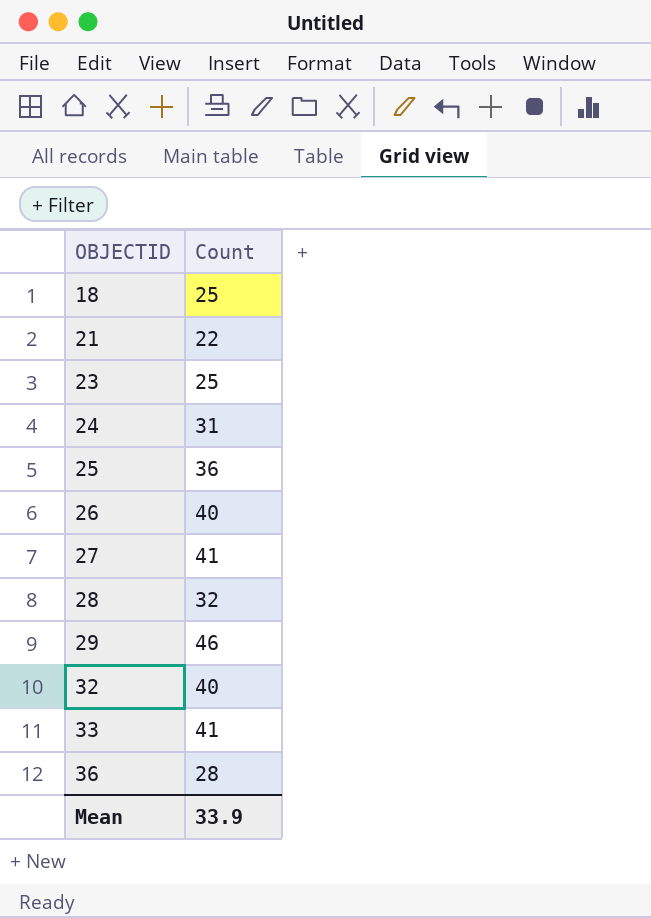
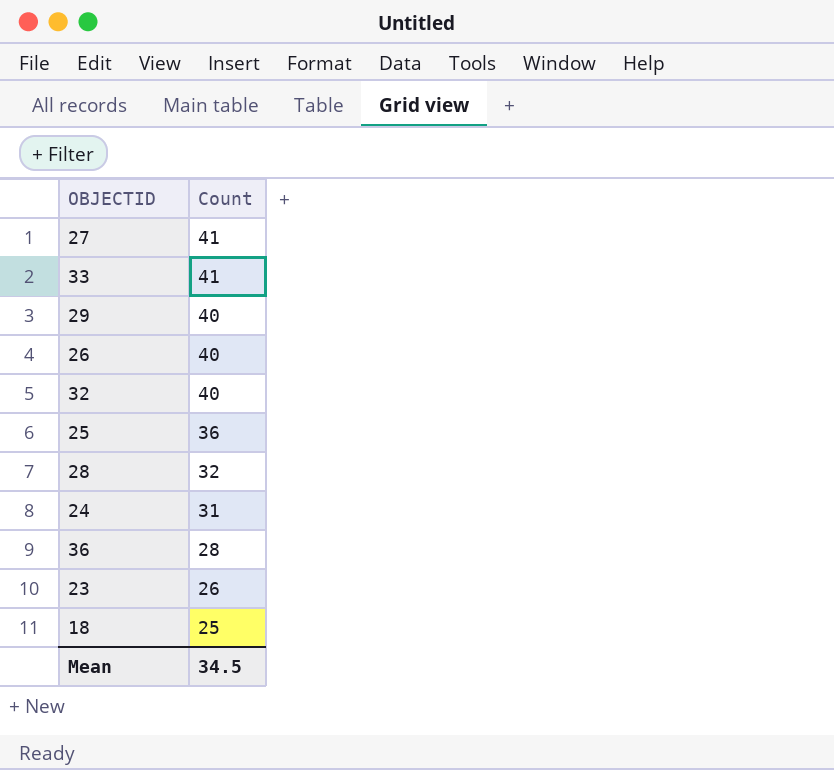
row order: OBJECTID ascending -> Count descending
row 21: 22 -> none
29 | Count: 46 -> 40
23 | Count: 25 -> 26
Mean | Count: 33.9 -> 34.5

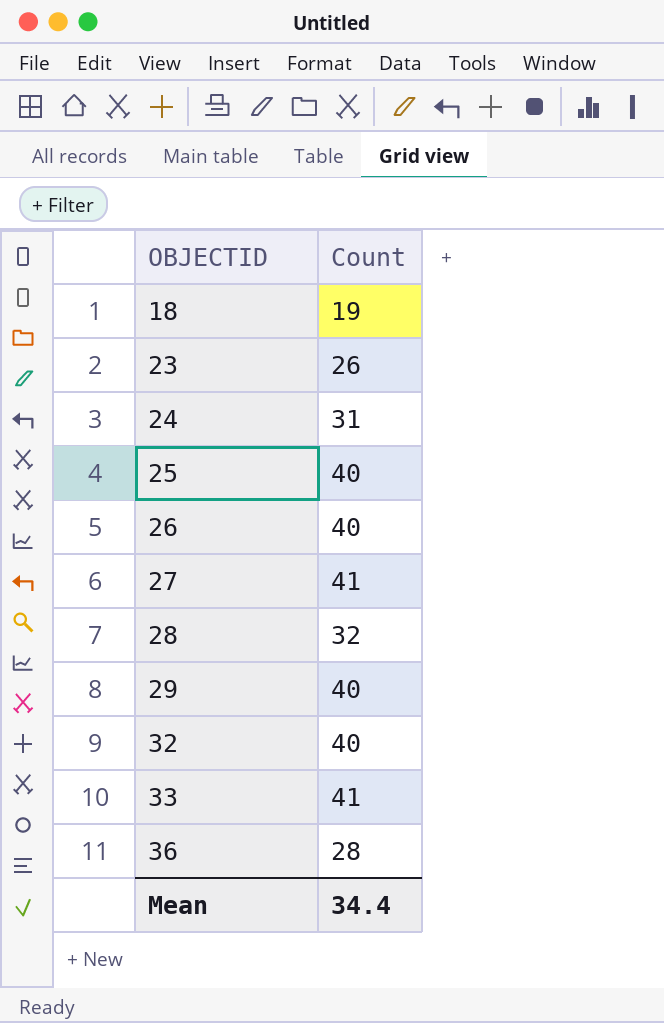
row order: Count descending -> OBJECTID ascending
18 | Count: 25 -> 19
25 | Count: 36 -> 40
Mean | Count: 34.5 -> 34.4

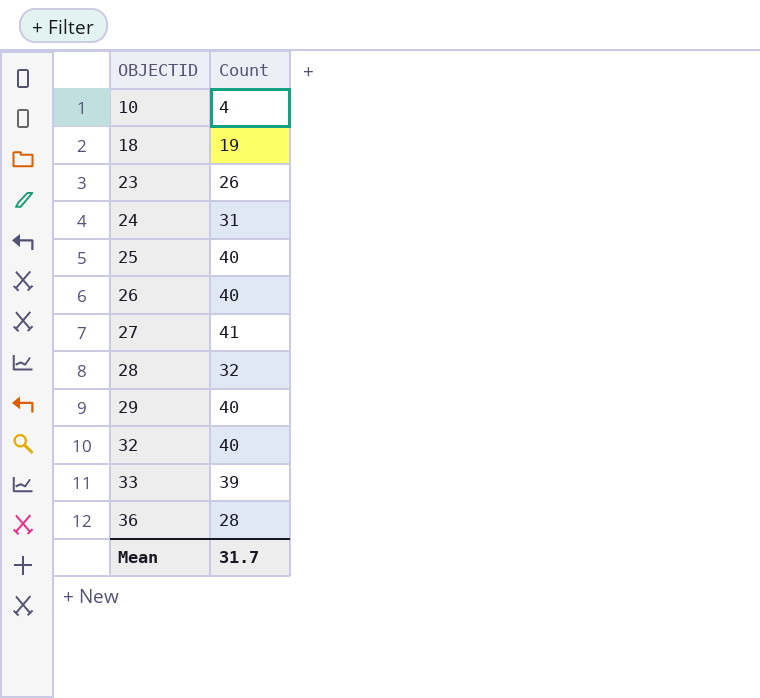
row 10: none -> 4
33 | Count: 41 -> 39
Mean | Count: 34.4 -> 31.7

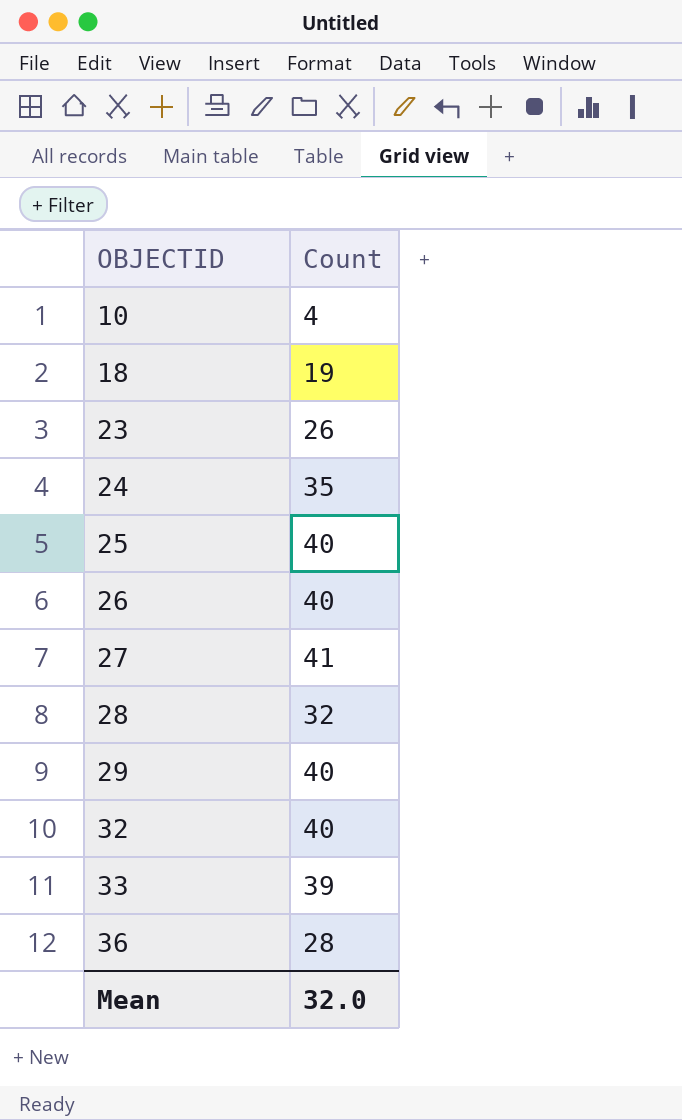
24 | Count: 31 -> 35
Mean | Count: 31.7 -> 32.0

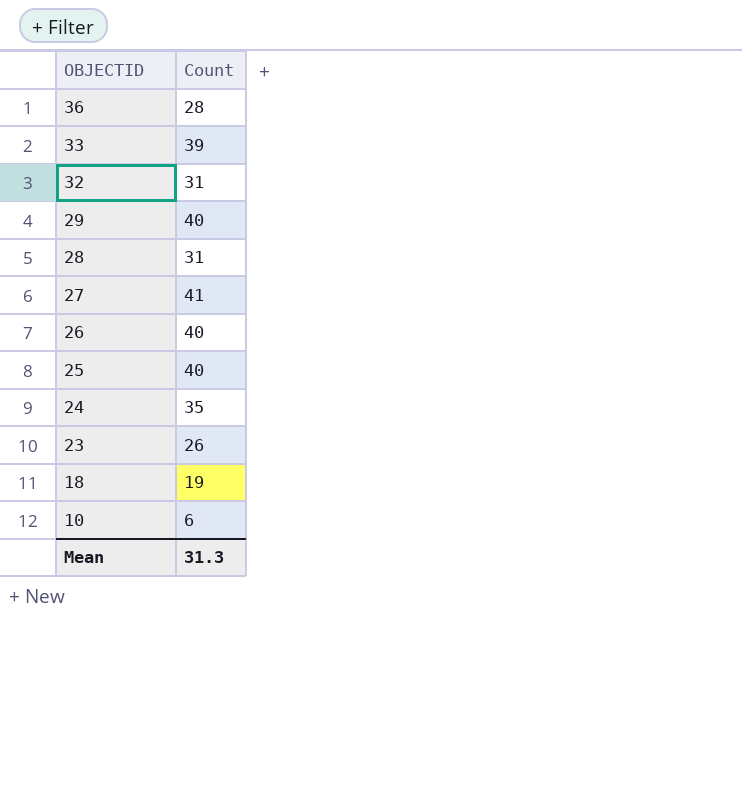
row order: OBJECTID ascending -> OBJECTID descending
32 | Count: 40 -> 31
28 | Count: 32 -> 31
10 | Count: 4 -> 6
Mean | Count: 32.0 -> 31.3

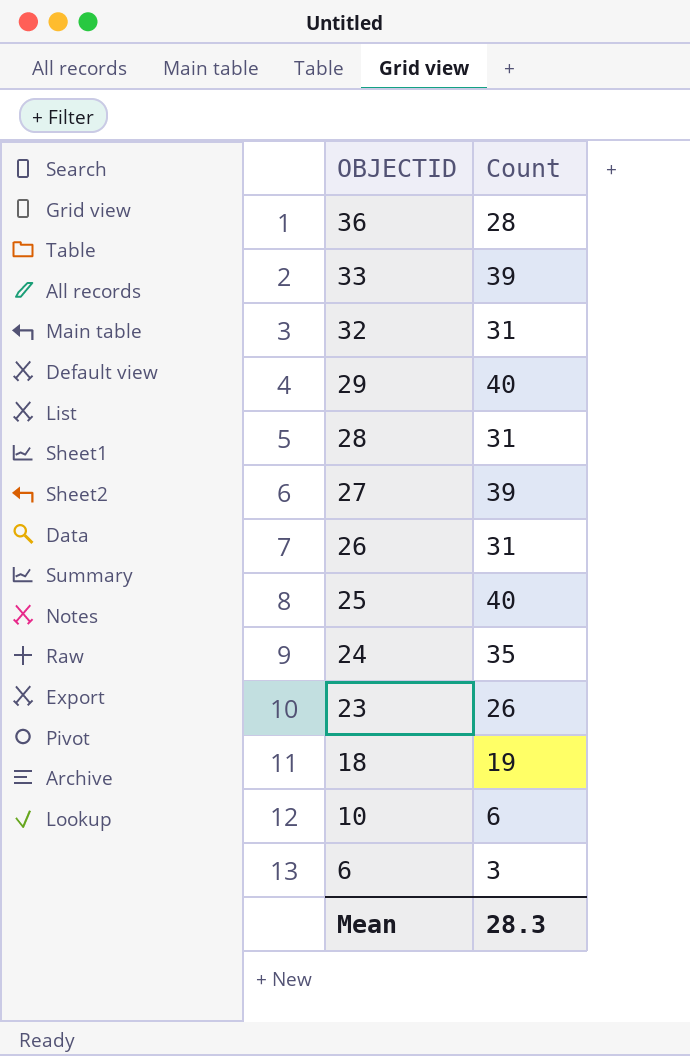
27 | Count: 41 -> 39
26 | Count: 40 -> 31
row 6: none -> 3
Mean | Count: 31.3 -> 28.3

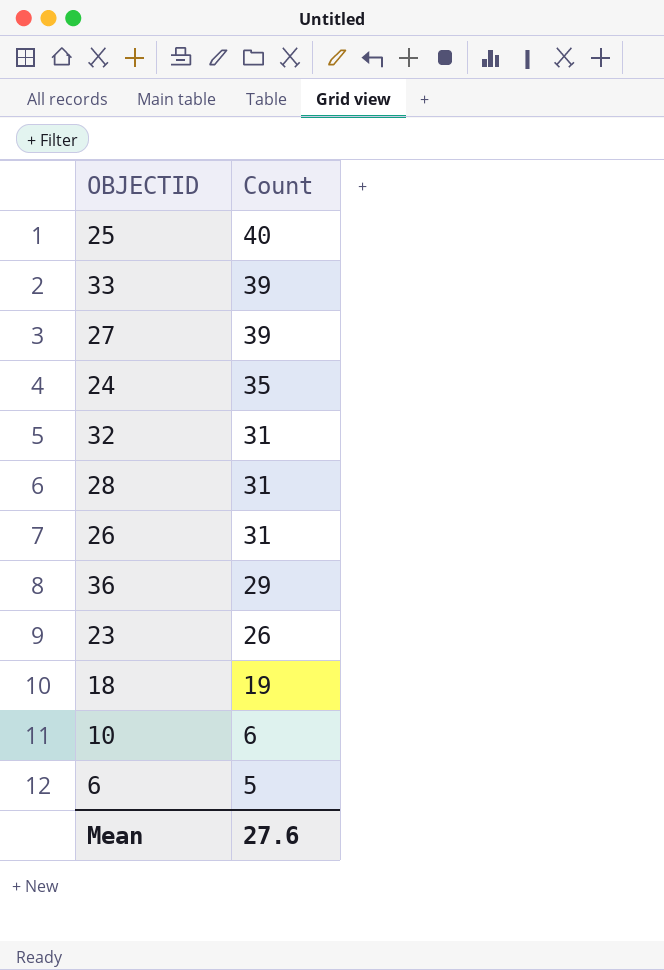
row order: OBJECTID descending -> Count descending
row 29: 40 -> none
36 | Count: 28 -> 29
6 | Count: 3 -> 5
Mean | Count: 28.3 -> 27.6

